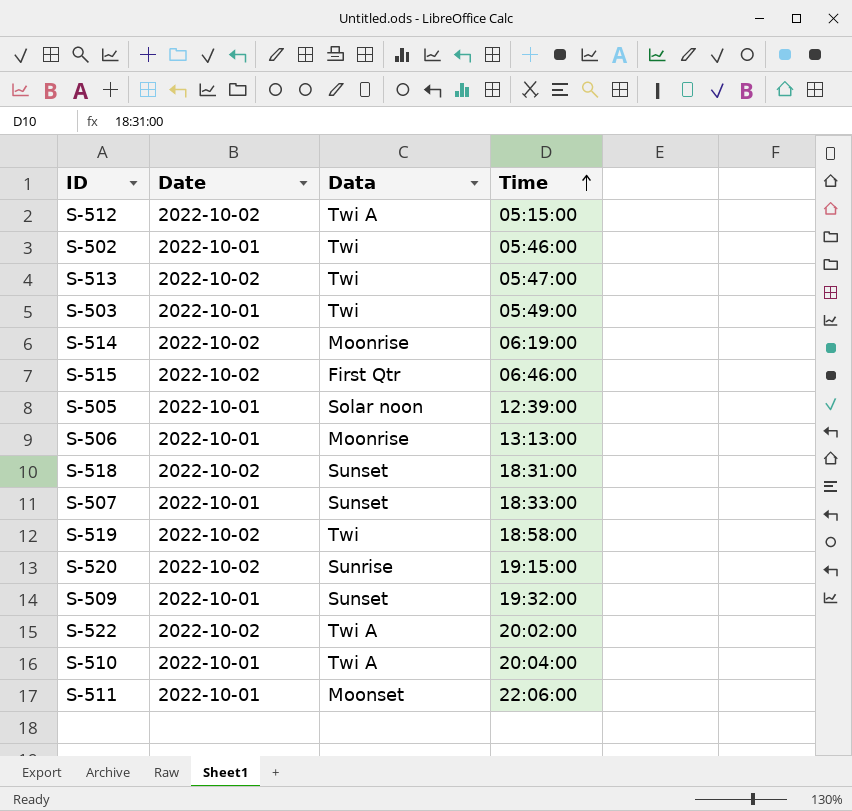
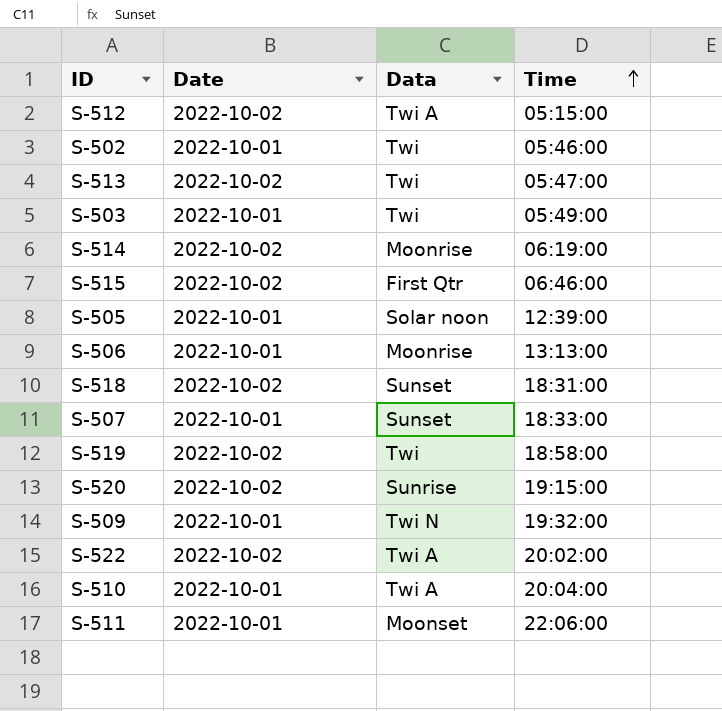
S-509 | Data: Sunset -> Twi N

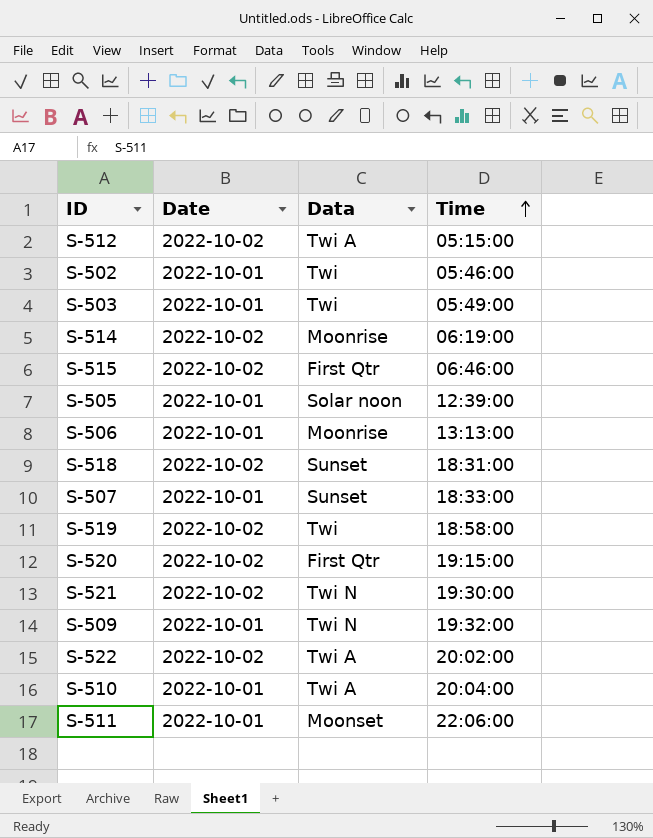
row S-513: 2022-10-02 | Twi | 05:47:00 -> none
S-520 | Data: Sunrise -> First Qtr
row S-521: none -> 2022-10-02 | Twi N | 19:30:00

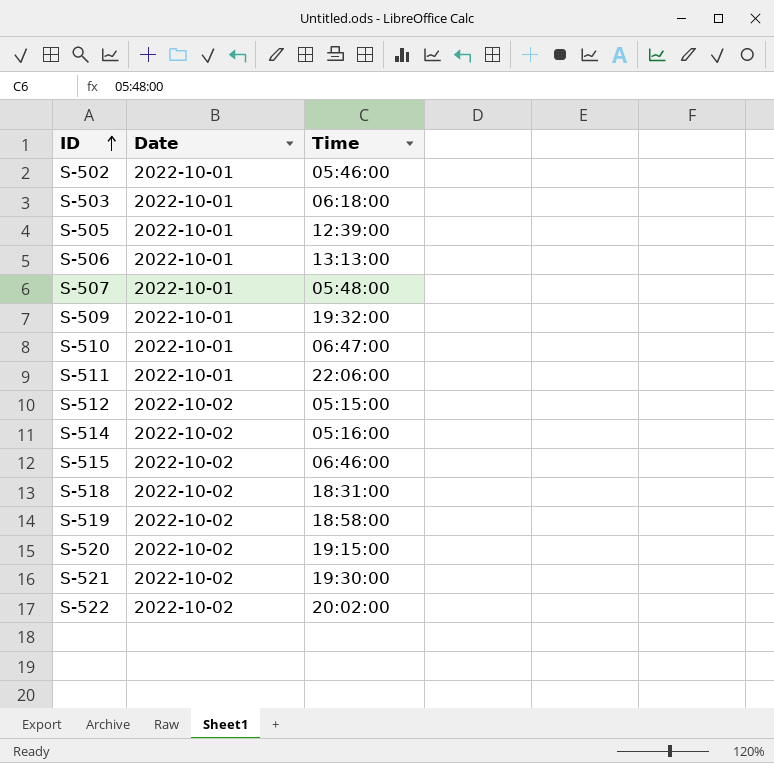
row order: Time ascending -> ID ascending
column Data | position: 3 -> none
S-503 | Time: 05:49:00 -> 06:18:00
S-507 | Time: 18:33:00 -> 05:48:00
S-510 | Time: 20:04:00 -> 06:47:00
S-514 | Time: 06:19:00 -> 05:16:00

